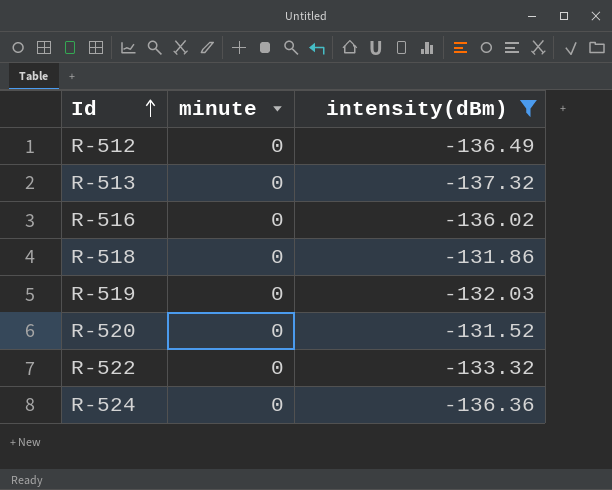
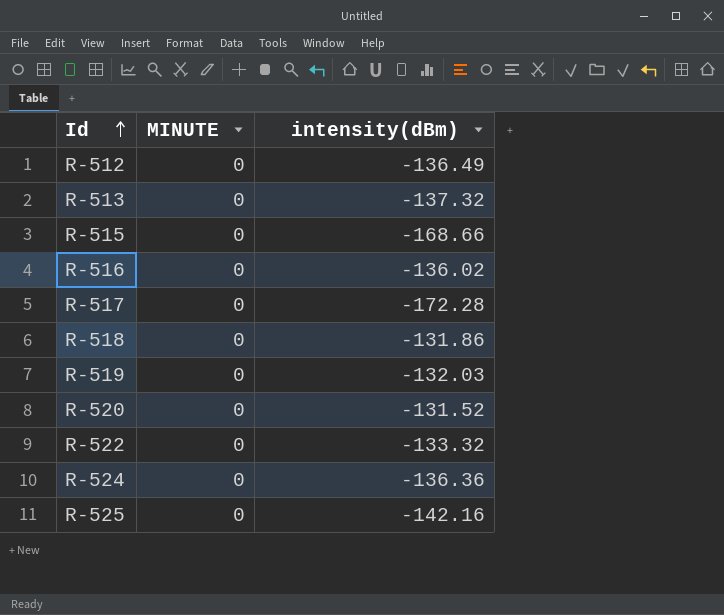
filter: intensity(dBm) >= -137.32 -> none
column name: minute -> MINUTE

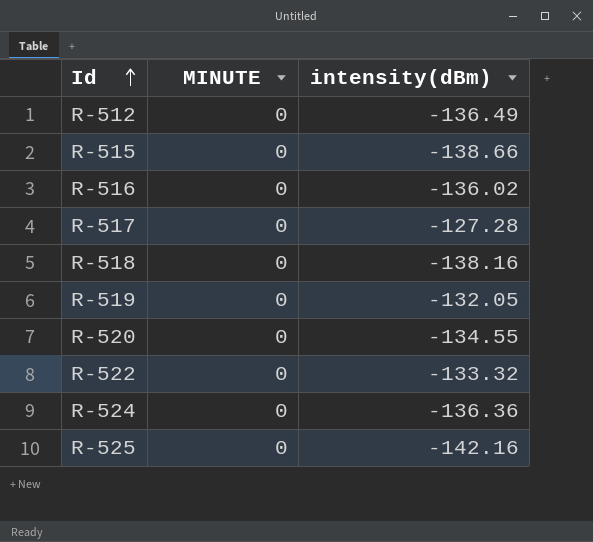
row R-513: 0 | -137.32 -> none
R-515 | intensity(dBm): -168.66 -> -138.66
R-517 | intensity(dBm): -172.28 -> -127.28
R-518 | intensity(dBm): -131.86 -> -138.16
R-519 | intensity(dBm): -132.03 -> -132.05
R-520 | intensity(dBm): -131.52 -> -134.55

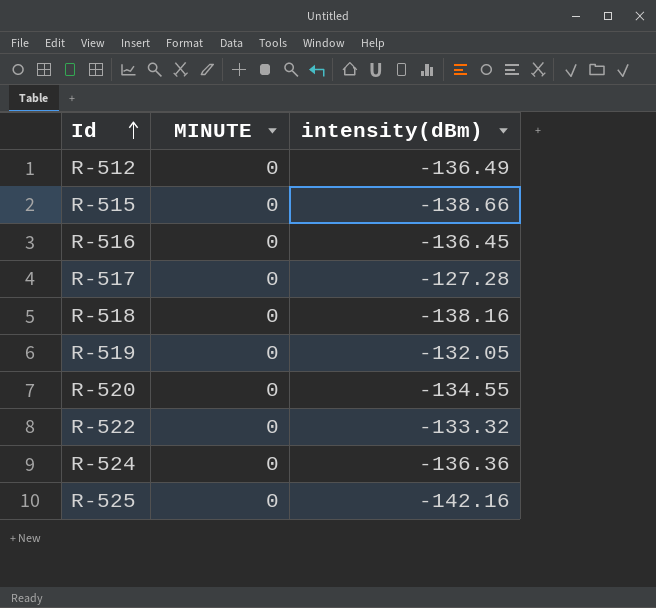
R-516 | intensity(dBm): -136.02 -> -136.45

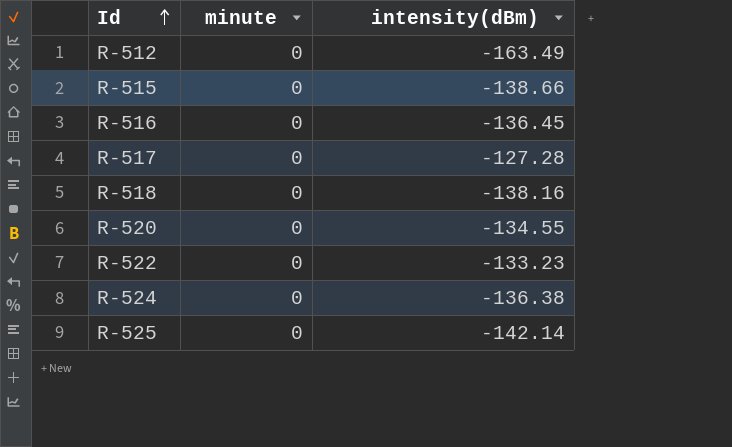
column name: MINUTE -> minute
row R-519: 0 | -132.05 -> none
R-512 | intensity(dBm): -136.49 -> -163.49
R-522 | intensity(dBm): -133.32 -> -133.23
R-524 | intensity(dBm): -136.36 -> -136.38
R-525 | intensity(dBm): -142.16 -> -142.14

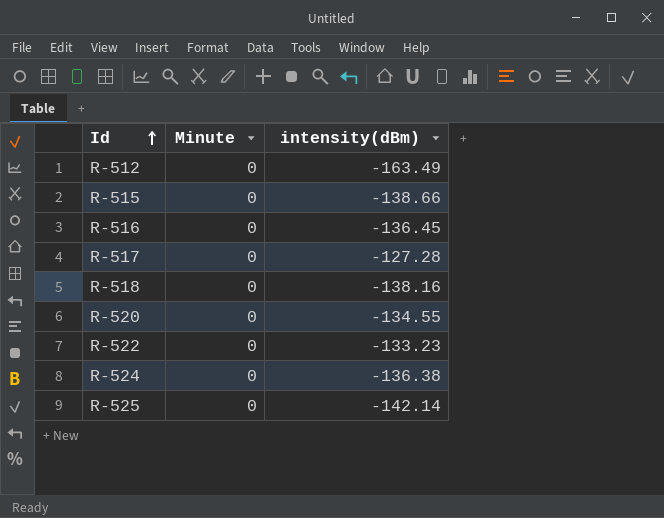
column name: minute -> Minute

